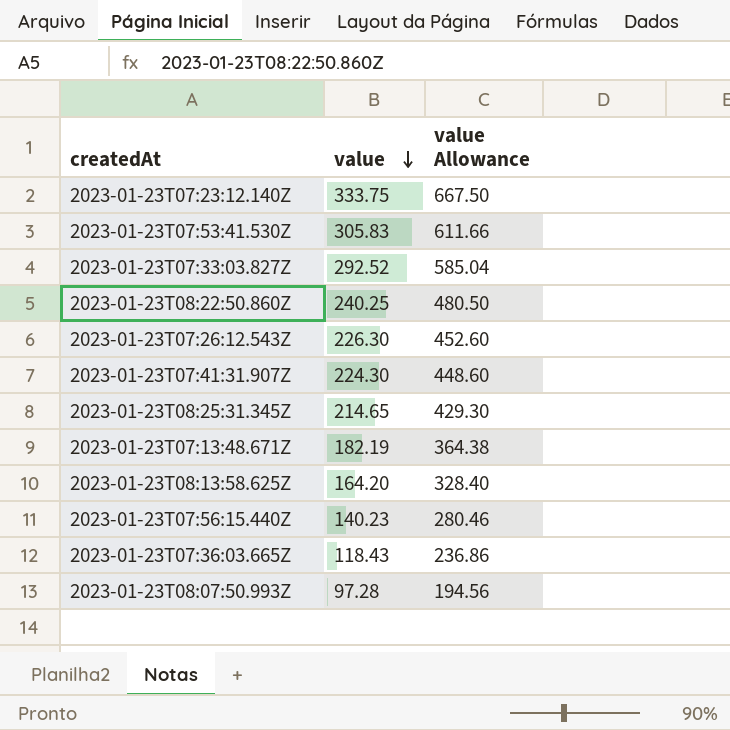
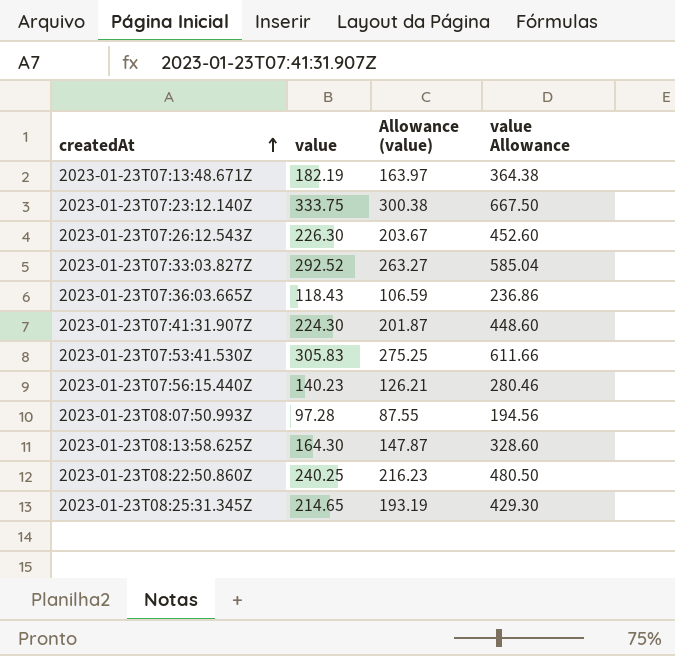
row order: value descending -> createdAt ascending
column Allowance (value) | formula: none -> [value] * 0.9
2023-01-23T08:13:58.625Z | value: 164.20 -> 164.30
2023-01-23T08:13:58.625Z | value Allowance: 328.40 -> 328.60

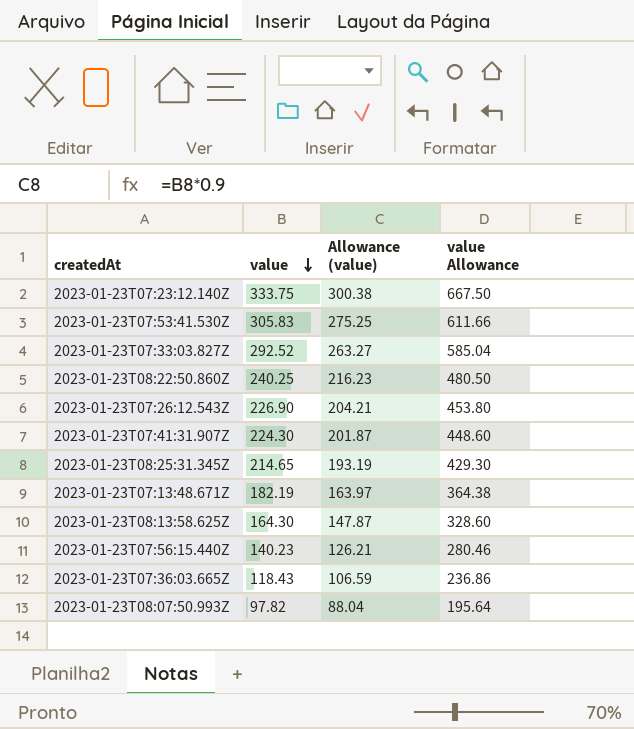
row order: createdAt ascending -> value descending
2023-01-23T07:26:12.543Z | value: 226.30 -> 226.90
2023-01-23T07:26:12.543Z | Allowance (value): 203.67 -> 204.21
2023-01-23T07:26:12.543Z | value Allowance: 452.60 -> 453.80
2023-01-23T08:07:50.993Z | value: 97.28 -> 97.82
2023-01-23T08:07:50.993Z | Allowance (value): 87.55 -> 88.04
2023-01-23T08:07:50.993Z | value Allowance: 194.56 -> 195.64

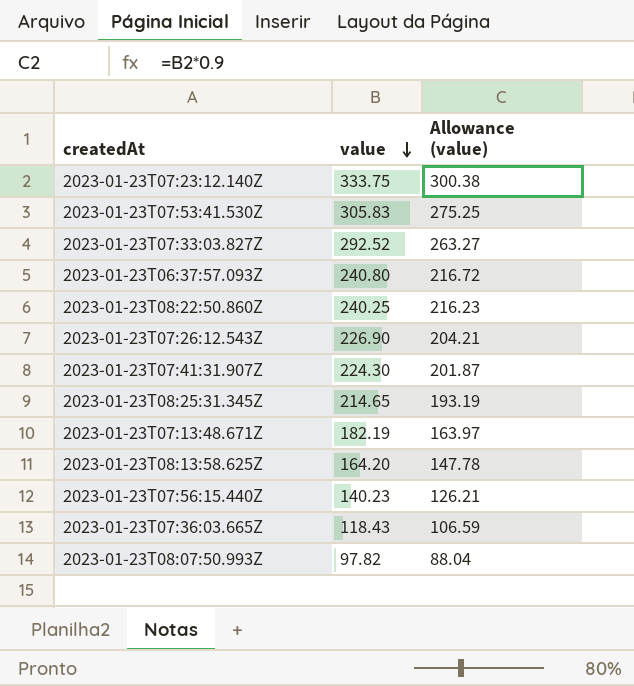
column value Allowance | formula: [value] * 2 -> none
row 2023-01-23T06:37:57.093Z: none -> 240.80 | 216.72
2023-01-23T08:13:58.625Z | value: 164.30 -> 164.20
2023-01-23T08:13:58.625Z | Allowance (value): 147.87 -> 147.78

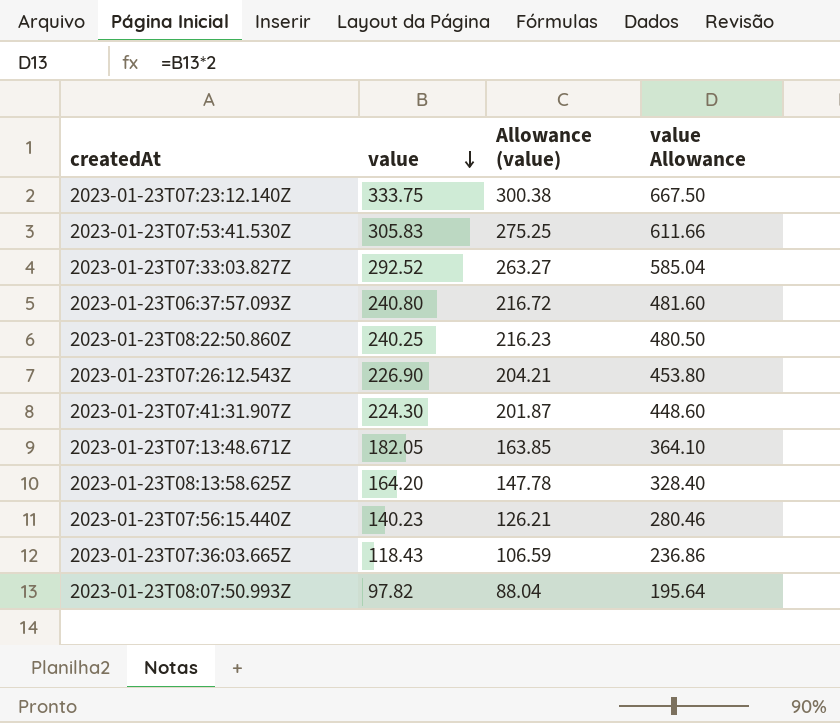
column value Allowance | formula: none -> [value] * 2
row 2023-01-23T08:25:31.345Z: 214.65 | 193.19 -> none
2023-01-23T07:13:48.671Z | value: 182.19 -> 182.05
2023-01-23T07:13:48.671Z | Allowance (value): 163.97 -> 163.85

